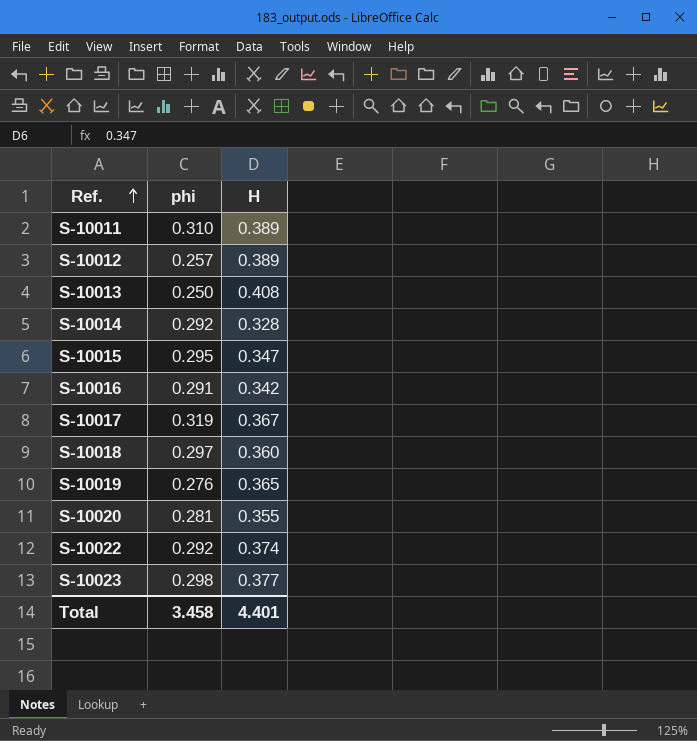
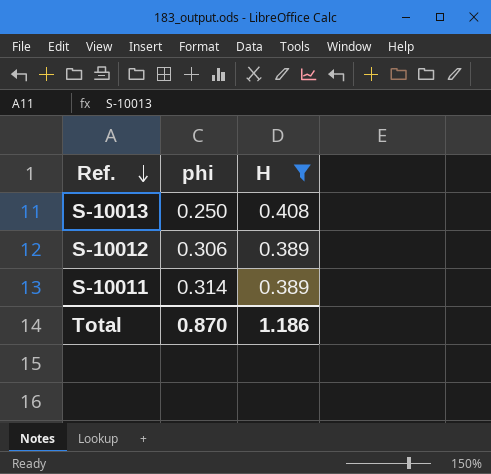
filter: none -> H >= 0.389
row order: Ref. ascending -> Ref. descending
S-10012 | phi: 0.257 -> 0.306
S-10011 | phi: 0.310 -> 0.314
Total | phi: 3.458 -> 0.870
Total | H: 4.401 -> 1.186

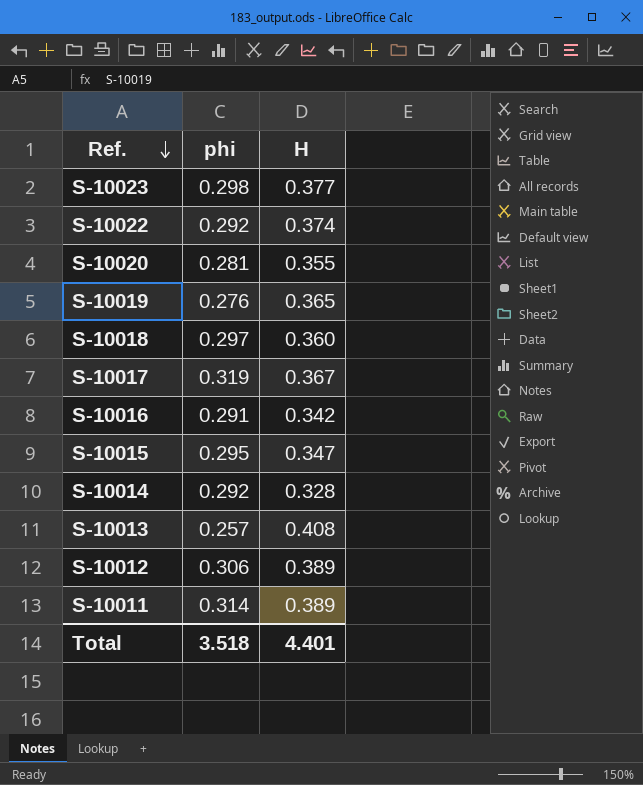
filter: H >= 0.389 -> none
S-10013 | phi: 0.250 -> 0.257
Total | phi: 0.870 -> 3.518
Total | H: 1.186 -> 4.401

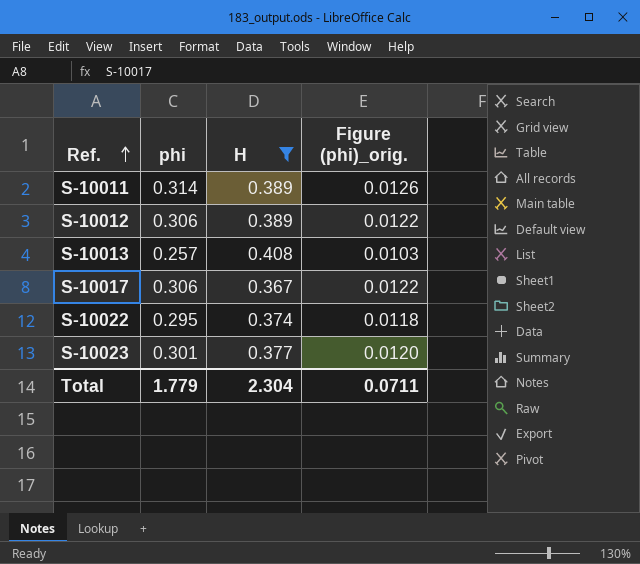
filter: none -> H >= 0.367
row order: Ref. descending -> Ref. ascending
column Figure (phi)_orig. | formula: none -> [phi] * 0.04
S-10017 | phi: 0.319 -> 0.306
S-10022 | phi: 0.292 -> 0.295
S-10023 | phi: 0.298 -> 0.301
Total | phi: 3.518 -> 1.779
Total | H: 4.401 -> 2.304

